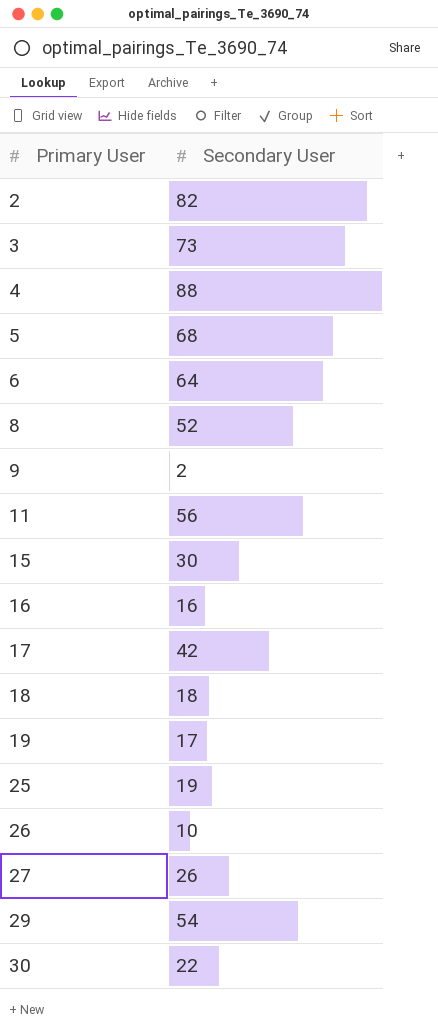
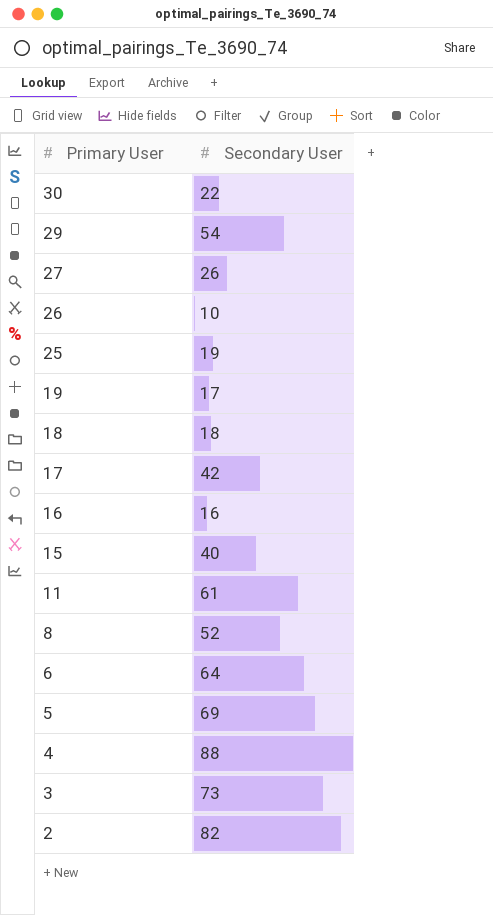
row order: Primary User ascending -> Primary User descending
row 9: 2 -> none
15 | Secondary User: 30 -> 40
11 | Secondary User: 56 -> 61
5 | Secondary User: 68 -> 69

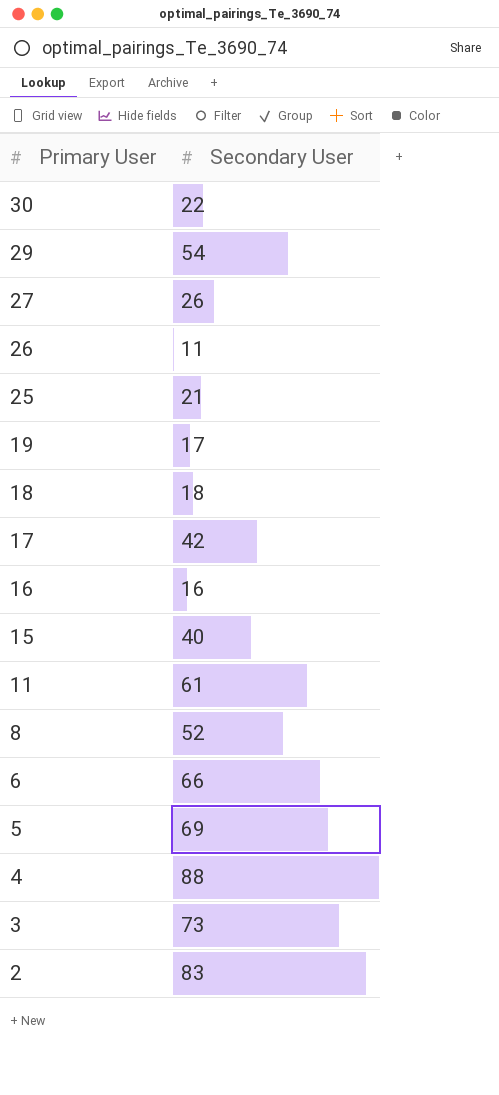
26 | Secondary User: 10 -> 11
25 | Secondary User: 19 -> 21
6 | Secondary User: 64 -> 66
2 | Secondary User: 82 -> 83

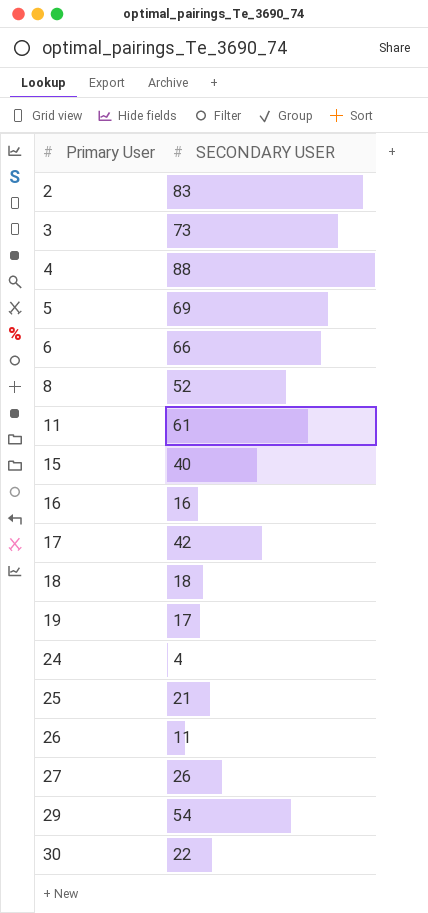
row order: Primary User descending -> Primary User ascending
column name: Secondary User -> SECONDARY USER
row 24: none -> 4

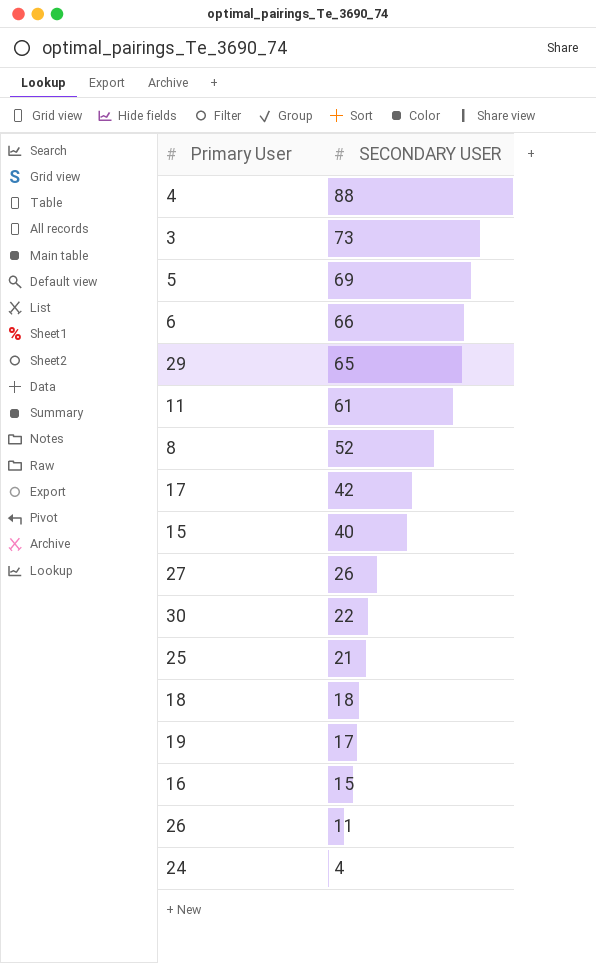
row order: Primary User ascending -> SECONDARY USER descending
row 2: 83 -> none
29 | SECONDARY USER: 54 -> 65
16 | SECONDARY USER: 16 -> 15

